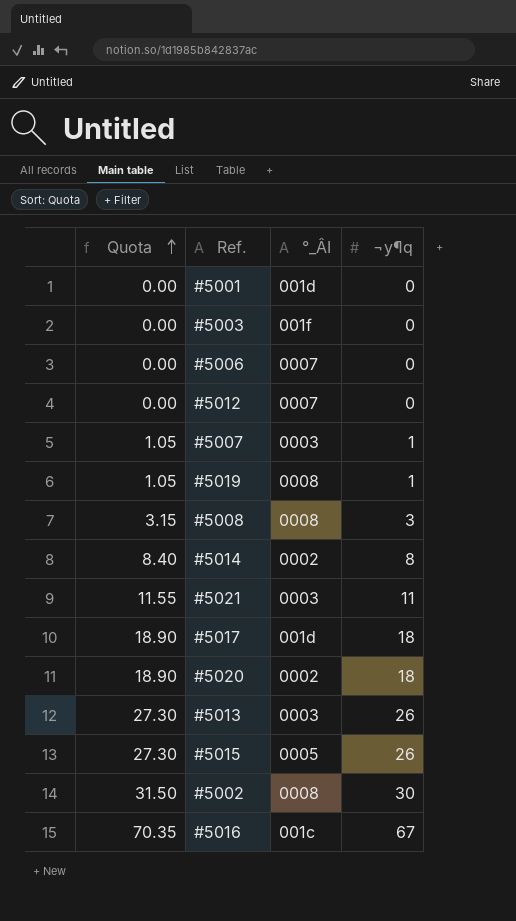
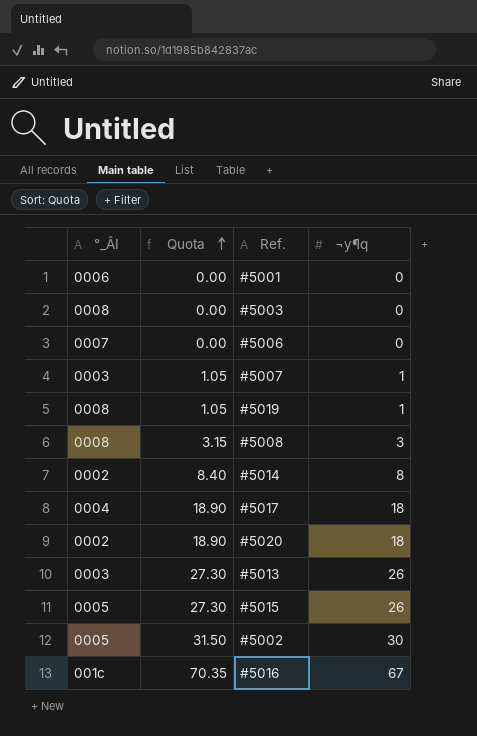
column °_ÂI | position: 3 -> 1
row #5012: 0.00 | 0007 | 0 -> none
row #5021: 11.55 | 0003 | 11 -> none
#5001 | °_ÂI: 001d -> 0006
#5003 | °_ÂI: 001f -> 0008
#5017 | °_ÂI: 001d -> 0004
#5002 | °_ÂI: 0008 -> 0005

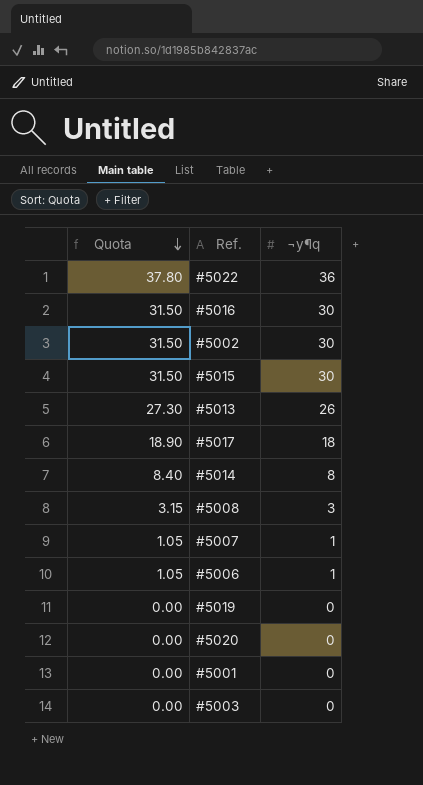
row order: Quota ascending -> Quota descending
column °_ÂI | position: 1 -> none
row #5022: none -> 37.80 | 36
#5016 | Quota: 70.35 -> 31.50
#5016 | ¬y¶q: 67 -> 30
#5015 | Quota: 27.30 -> 31.50
#5015 | ¬y¶q: 26 -> 30
#5006 | Quota: 0.00 -> 1.05
#5006 | ¬y¶q: 0 -> 1
#5019 | Quota: 1.05 -> 0.00
#5019 | ¬y¶q: 1 -> 0
#5020 | Quota: 18.90 -> 0.00
#5020 | ¬y¶q: 18 -> 0

